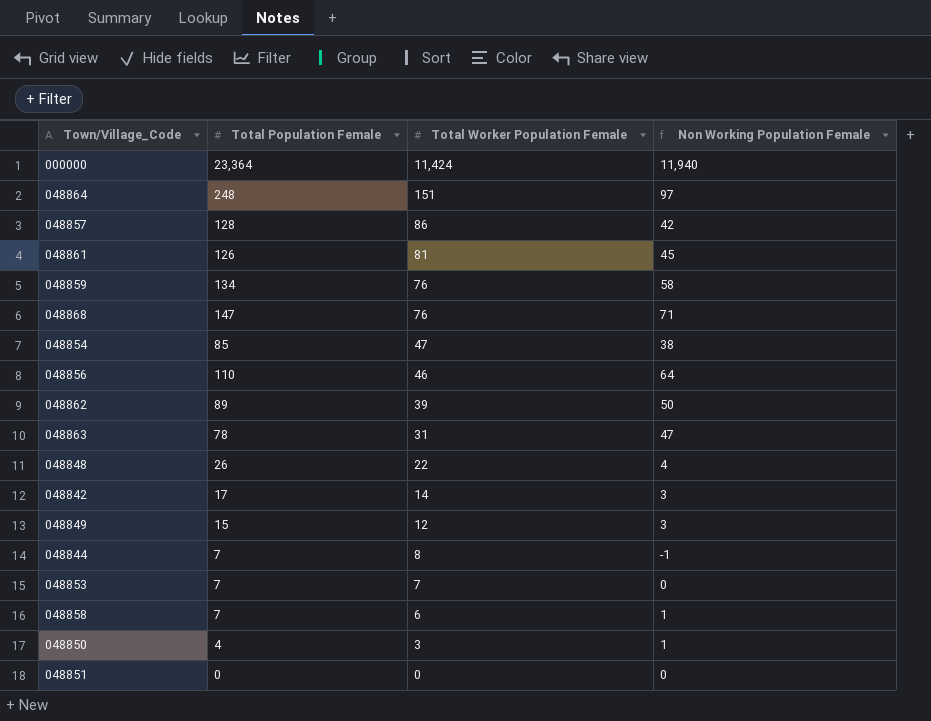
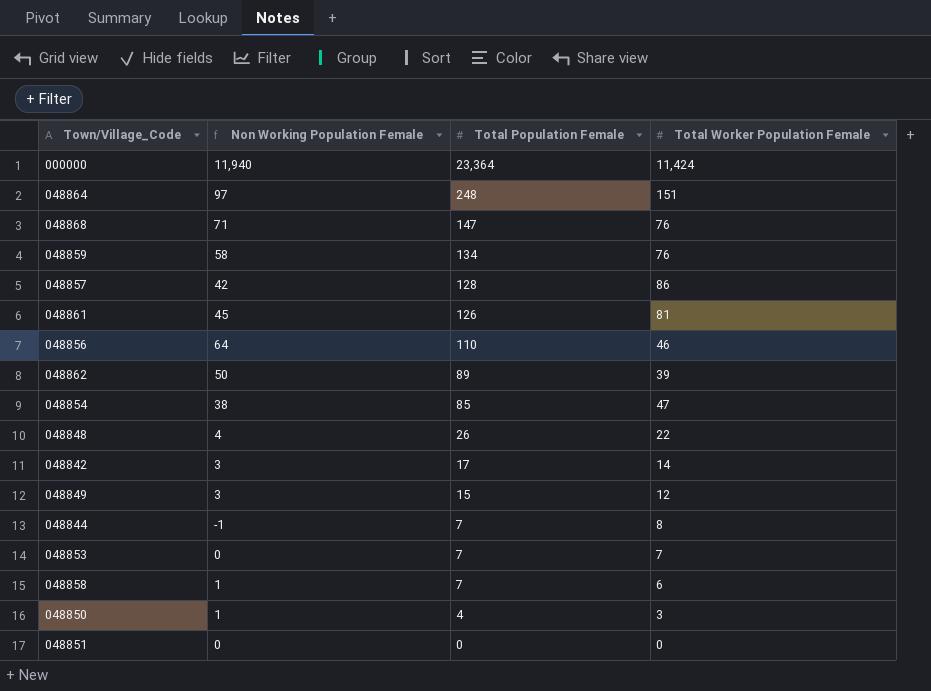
row order: Total Worker Population Female descending -> Total Population Female descending
column Non Working Population Female | position: 4 -> 2
row 048863: 78 | 31 | 47 -> none

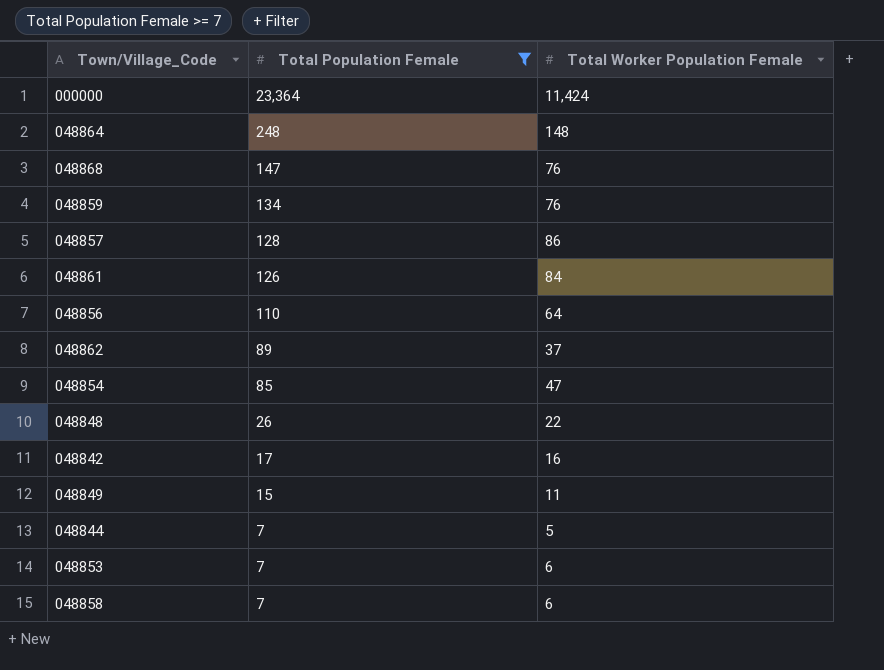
filter: none -> Total Population Female >= 7
column Non Working Population Female | formula: [Total Population Female] - [Total Worker Population Female] -> none
048864 | Total Worker Population Female: 151 -> 148
048861 | Total Worker Population Female: 81 -> 84
048856 | Total Worker Population Female: 46 -> 64
048862 | Total Worker Population Female: 39 -> 37
048842 | Total Worker Population Female: 14 -> 16
048849 | Total Worker Population Female: 12 -> 11
048844 | Total Worker Population Female: 8 -> 5
048853 | Total Worker Population Female: 7 -> 6

